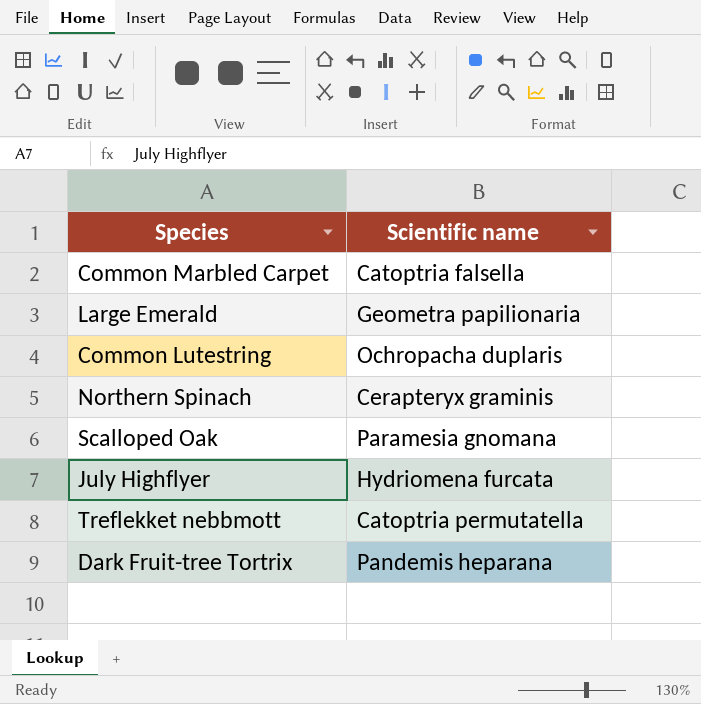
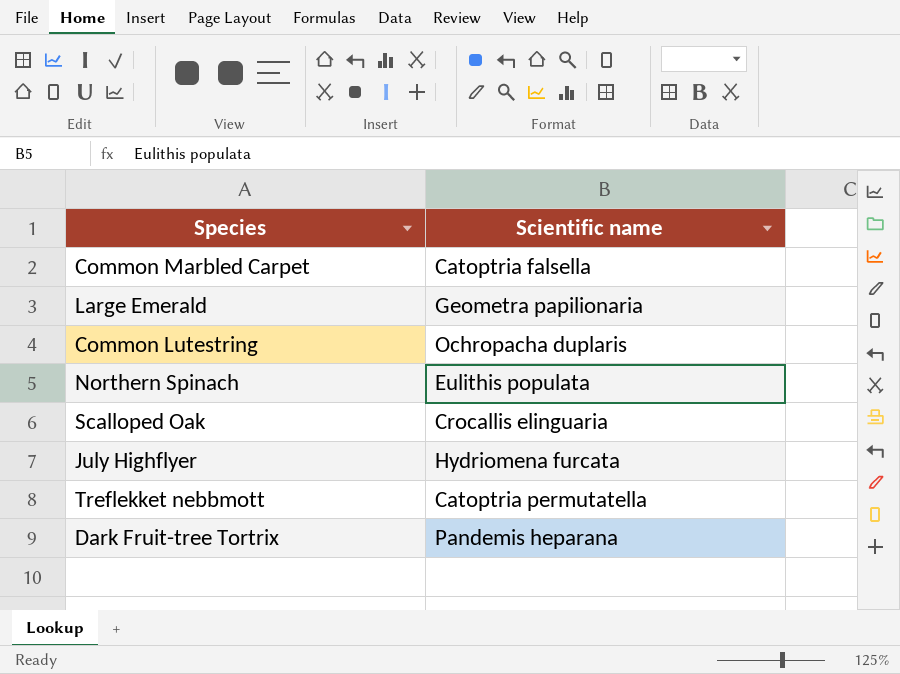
Northern Spinach | Scientific name: Cerapteryx graminis -> Eulithis populata
Scalloped Oak | Scientific name: Paramesia gnomana -> Crocallis elinguaria

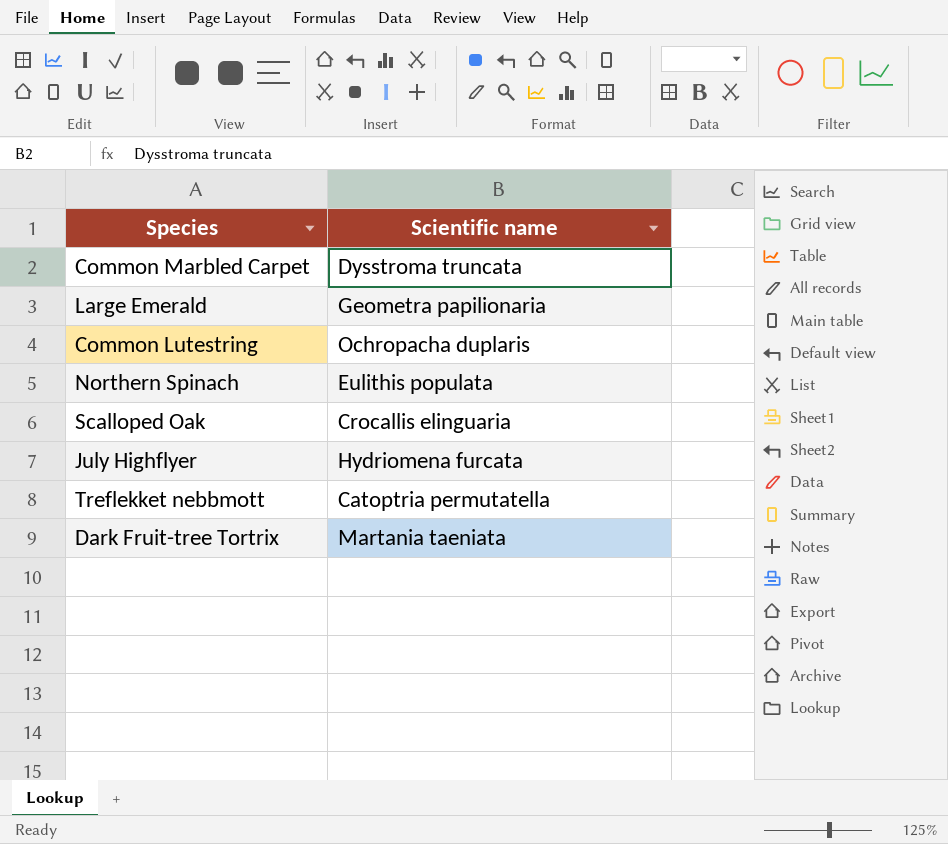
Common Marbled Carpet | Scientific name: Catoptria falsella -> Dysstroma truncata
Dark Fruit-tree Tortrix | Scientific name: Pandemis heparana -> Martania taeniata

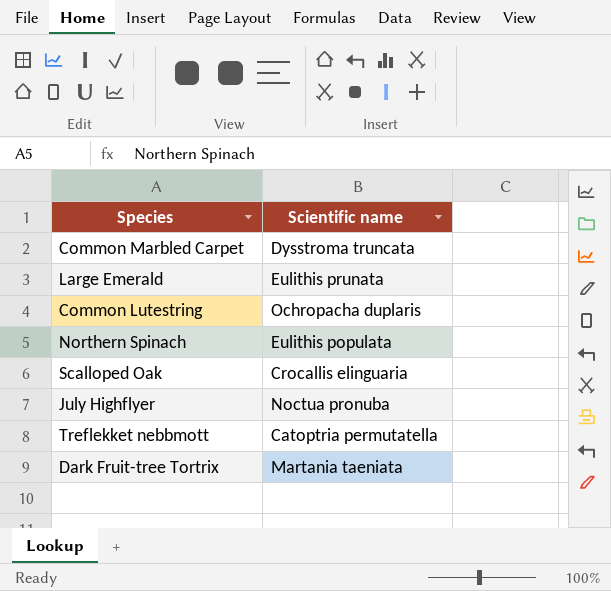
Large Emerald | Scientific name: Geometra papilionaria -> Eulithis prunata
July Highflyer | Scientific name: Hydriomena furcata -> Noctua pronuba

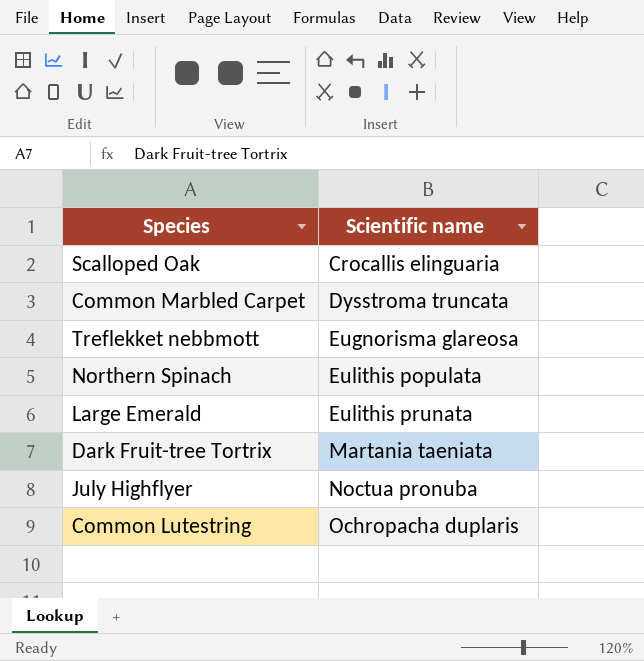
row order: none -> Scientific name ascending
Treflekket nebbmott | Scientific name: Catoptria permutatella -> Eugnorisma glareosa

